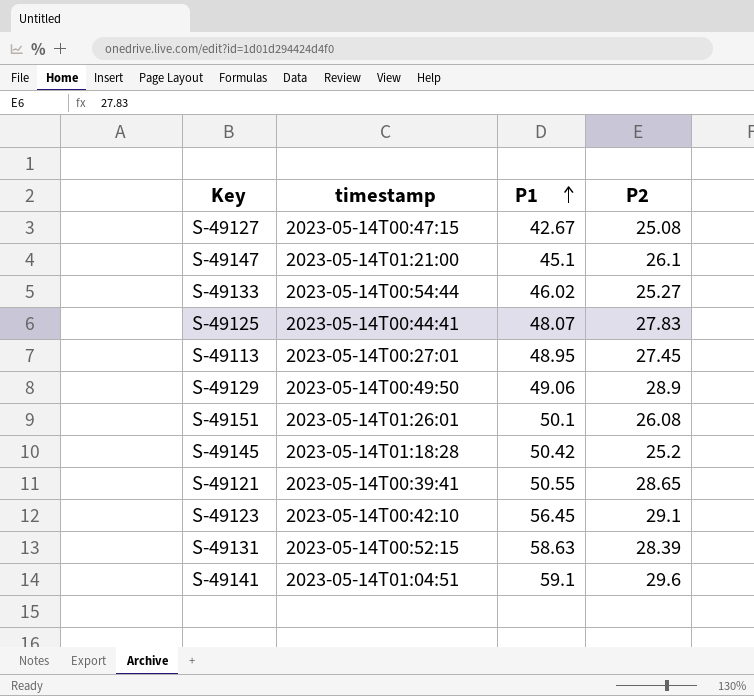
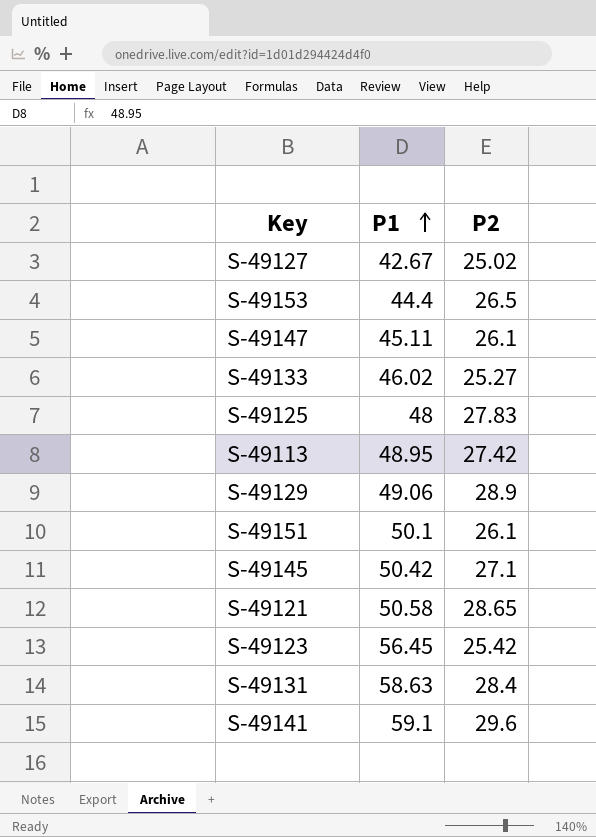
column timestamp | position: 2 -> none
S-49127 | P2: 25.08 -> 25.02
row S-49153: none -> 44.4 | 26.5
S-49147 | P1: 45.1 -> 45.11
S-49125 | P1: 48.07 -> 48
S-49113 | P2: 27.45 -> 27.42
S-49151 | P2: 26.08 -> 26.1
S-49145 | P2: 25.2 -> 27.1
S-49121 | P1: 50.55 -> 50.58
S-49123 | P2: 29.1 -> 25.42
S-49131 | P2: 28.39 -> 28.4

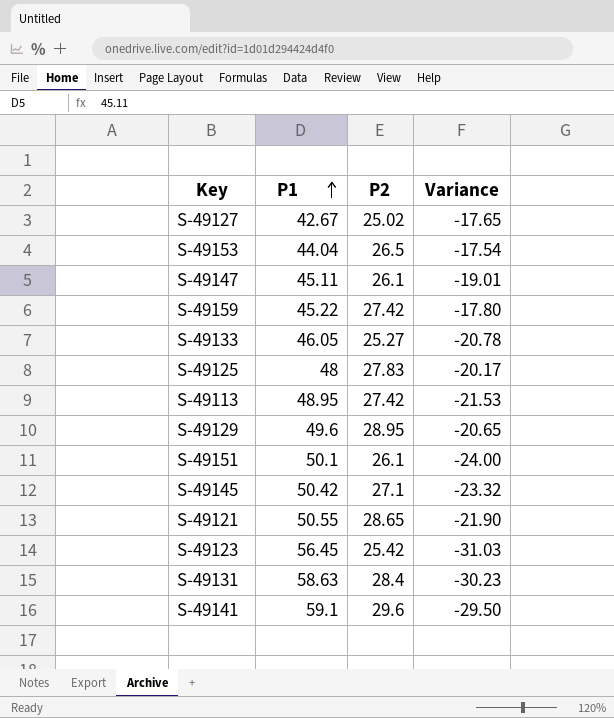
column Variance | formula: none -> [P2] - [P1]
S-49153 | P1: 44.4 -> 44.04
row S-49159: none -> 45.22 | 27.42 | -17.80
S-49133 | P1: 46.02 -> 46.05
S-49129 | P1: 49.06 -> 49.6
S-49129 | P2: 28.9 -> 28.95
S-49121 | P1: 50.58 -> 50.55

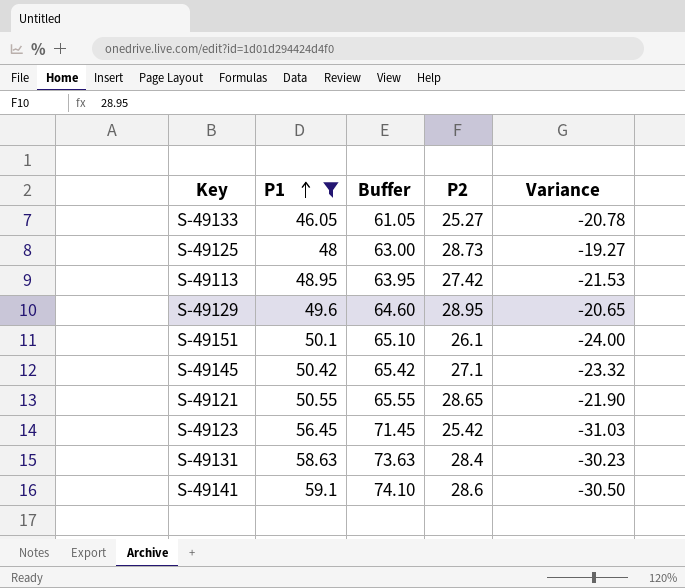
filter: none -> P1 >= 46.05
column Buffer | formula: none -> [P1] + 15
S-49125 | P2: 27.83 -> 28.73
S-49125 | Variance: -20.17 -> -19.27
S-49141 | P2: 29.6 -> 28.6
S-49141 | Variance: -29.50 -> -30.50

